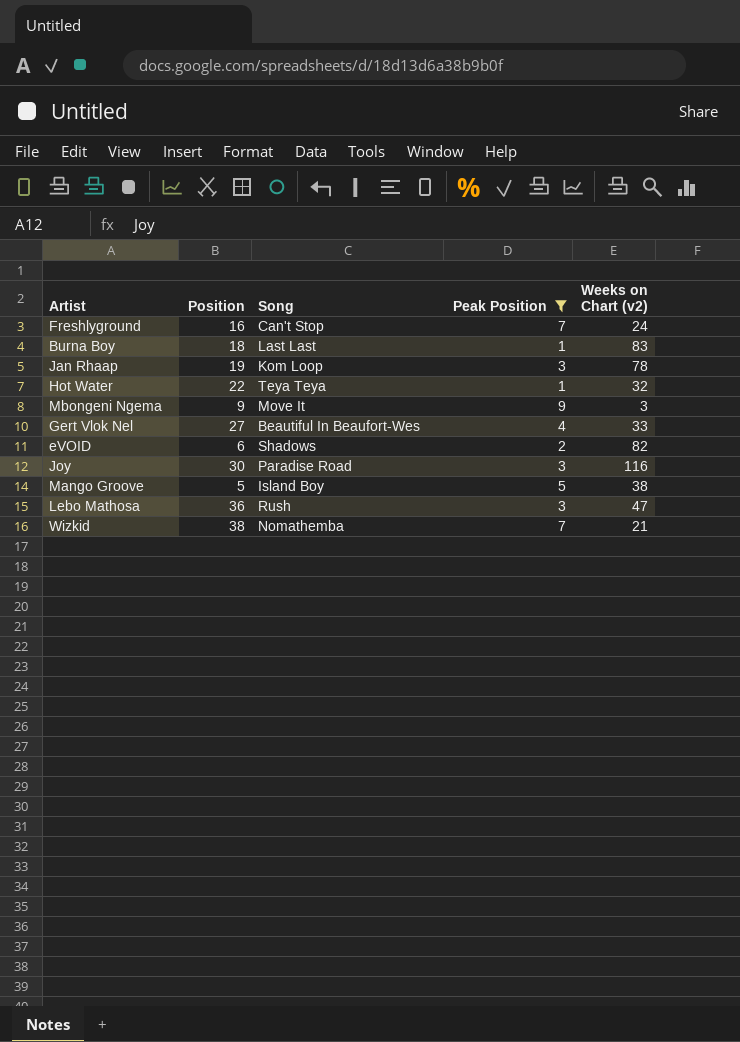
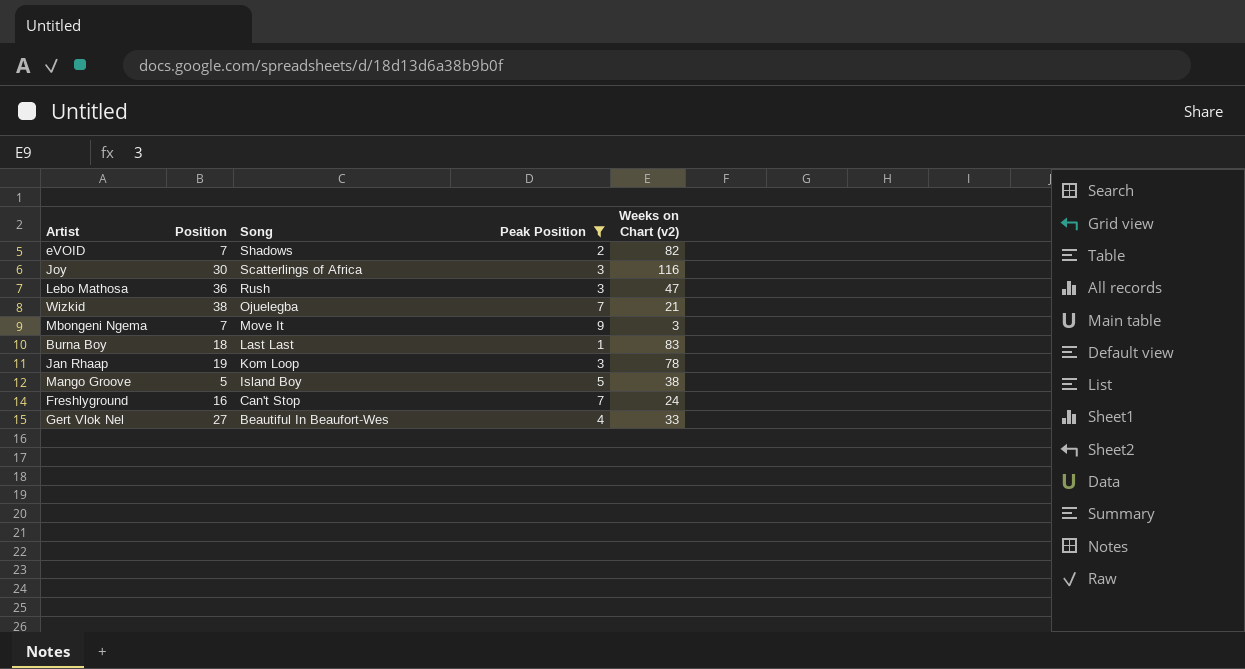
row order: none -> Song descending
row Hot Water: 22 | Teya Teya | 1 | 32 -> none
eVOID | Position: 6 -> 7
Joy | Song: Paradise Road -> Scatterlings of Africa
Wizkid | Song: Nomathemba -> Ojuelegba
Mbongeni Ngema | Position: 9 -> 7

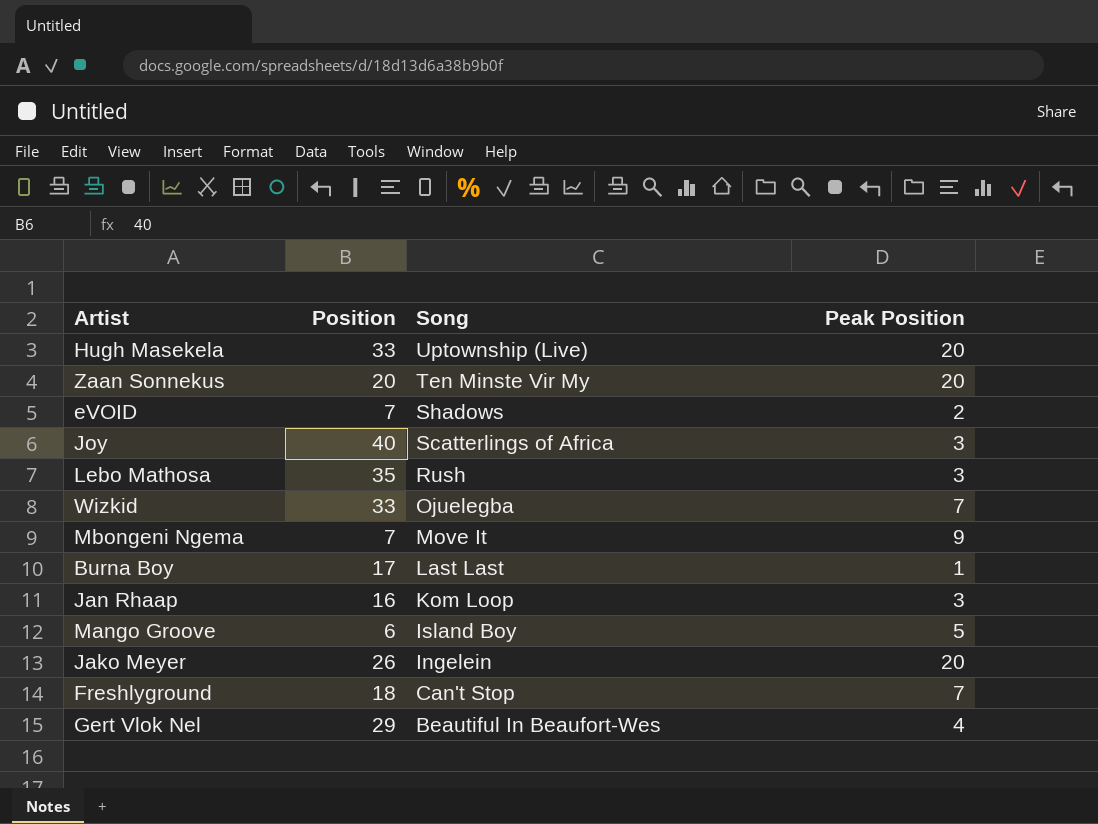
filter: Peak Position != 20 -> none
column Weeks on Chart (v2) | position: 5 -> none
Joy | Position: 30 -> 40
Lebo Mathosa | Position: 36 -> 35
Wizkid | Position: 38 -> 33
Burna Boy | Position: 18 -> 17
Jan Rhaap | Position: 19 -> 16
Mango Groove | Position: 5 -> 6
Freshlyground | Position: 16 -> 18
Gert Vlok Nel | Position: 27 -> 29

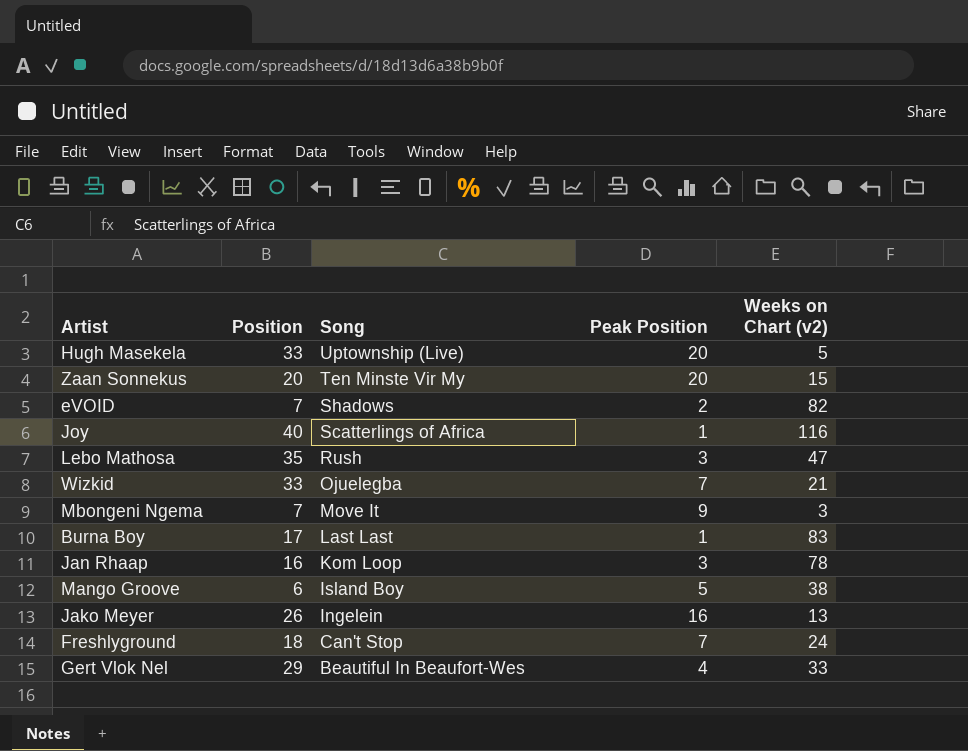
column Weeks on Chart (v2) | position: none -> 5
Joy | Peak Position: 3 -> 1
Jako Meyer | Peak Position: 20 -> 16

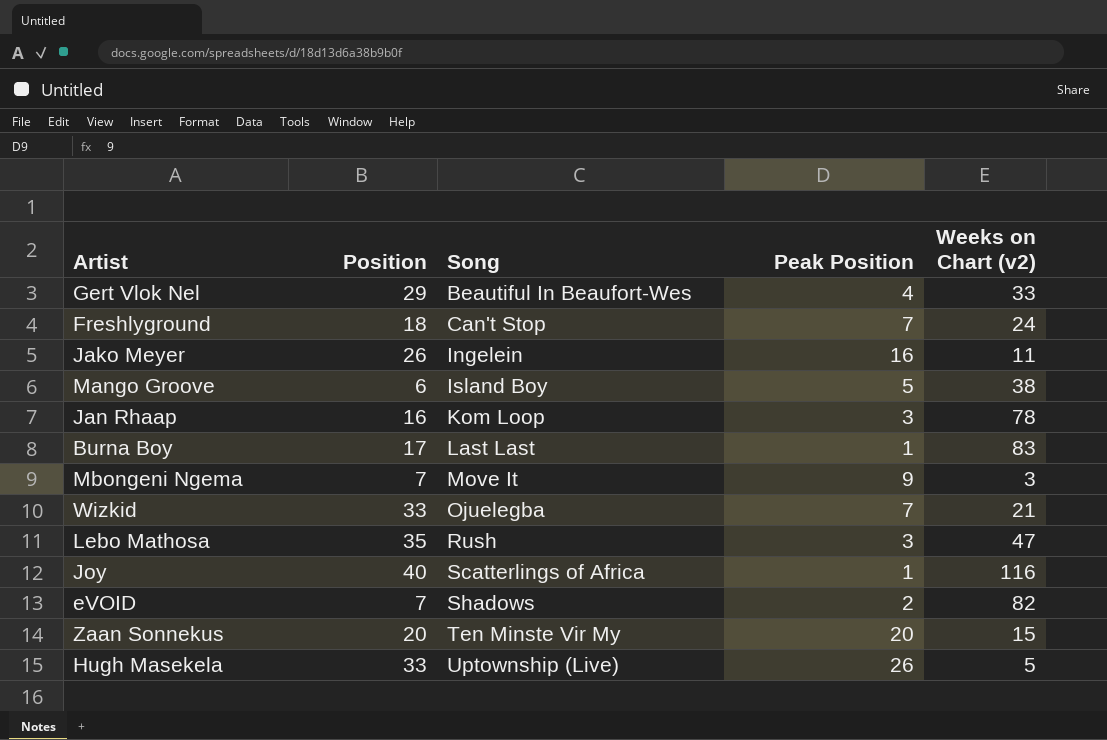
row order: Song descending -> Song ascending
Jako Meyer | Weeks on Chart (v2): 13 -> 11
Hugh Masekela | Peak Position: 20 -> 26

